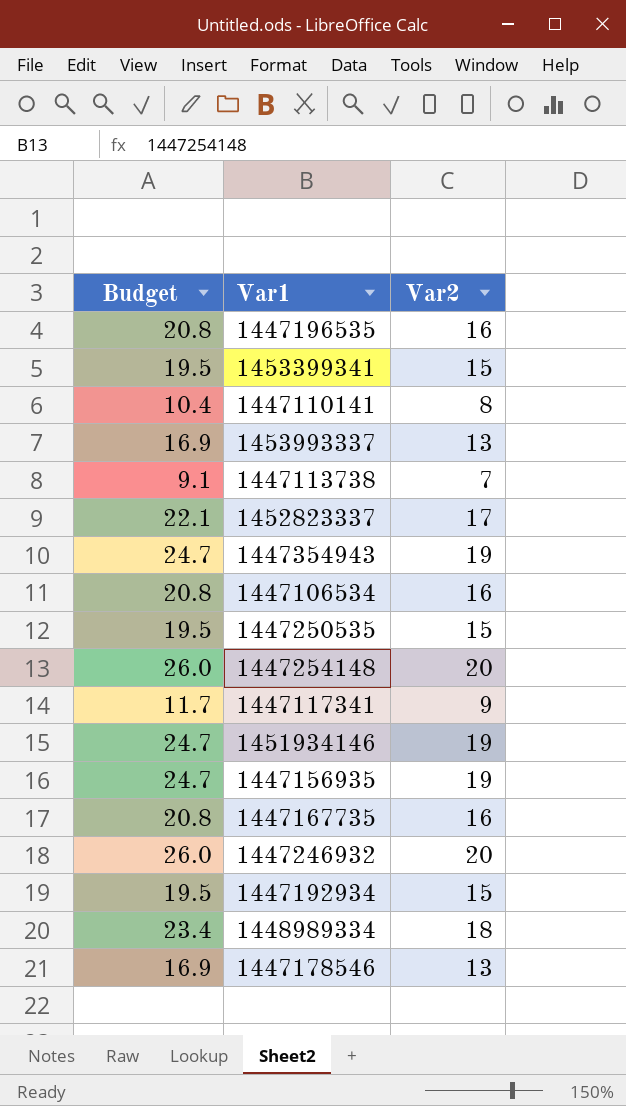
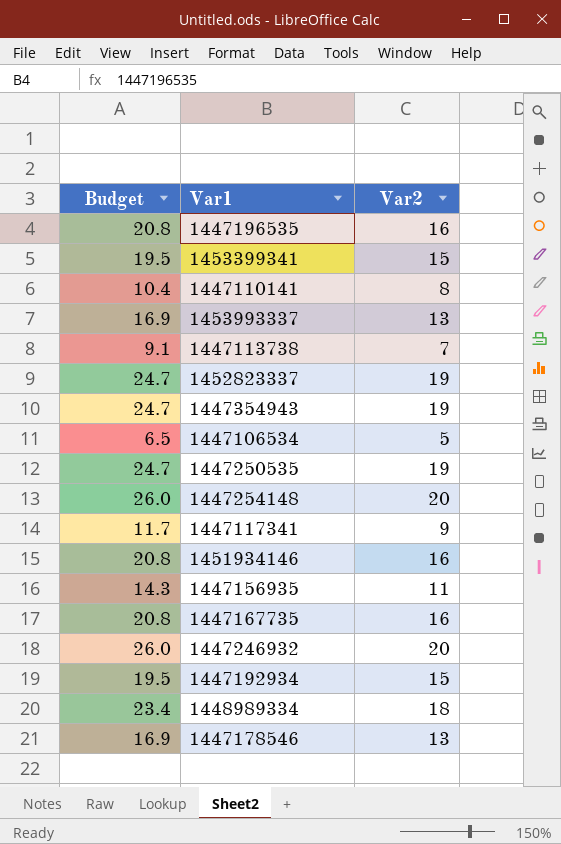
1452823337 | Budget: 22.1 -> 24.7
1452823337 | Var2: 17 -> 19
1447106534 | Budget: 20.8 -> 6.5
1447106534 | Var2: 16 -> 5
1447250535 | Budget: 19.5 -> 24.7
1447250535 | Var2: 15 -> 19
1451934146 | Budget: 24.7 -> 20.8
1451934146 | Var2: 19 -> 16
1447156935 | Budget: 24.7 -> 14.3
1447156935 | Var2: 19 -> 11

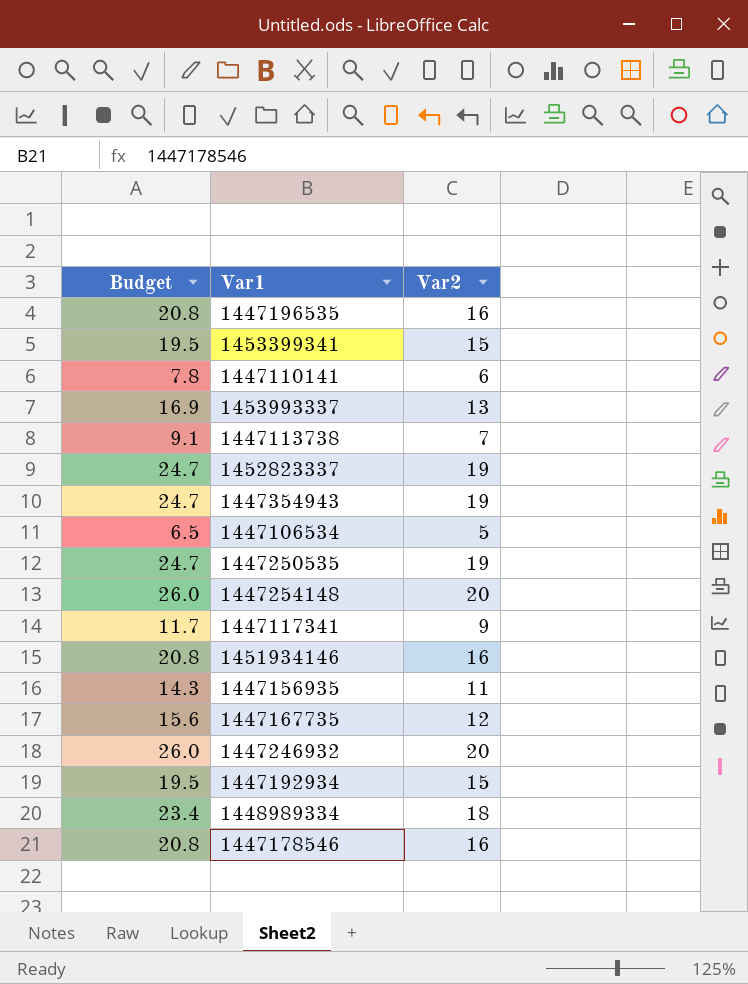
1447110141 | Budget: 10.4 -> 7.8
1447110141 | Var2: 8 -> 6
1447167735 | Budget: 20.8 -> 15.6
1447167735 | Var2: 16 -> 12
1447178546 | Budget: 16.9 -> 20.8
1447178546 | Var2: 13 -> 16

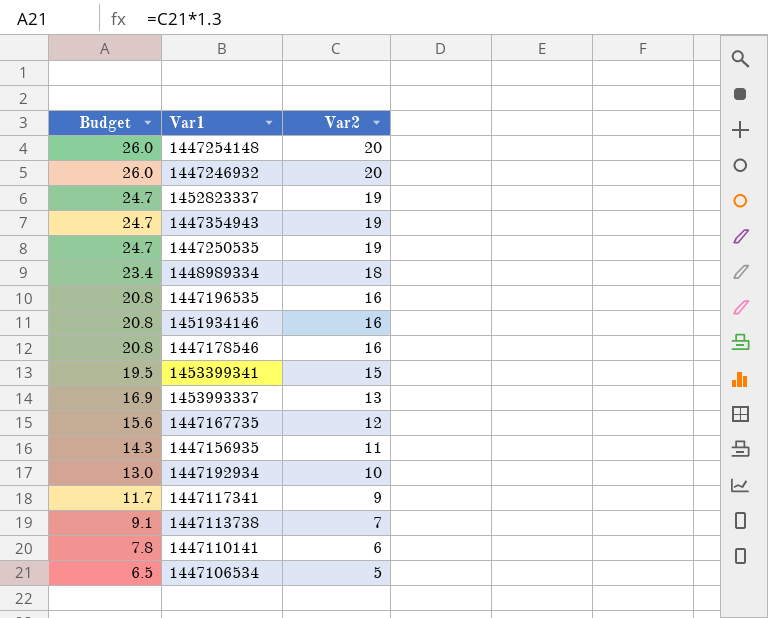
row order: none -> Budget descending
1447192934 | Budget: 19.5 -> 13.0
1447192934 | Var2: 15 -> 10

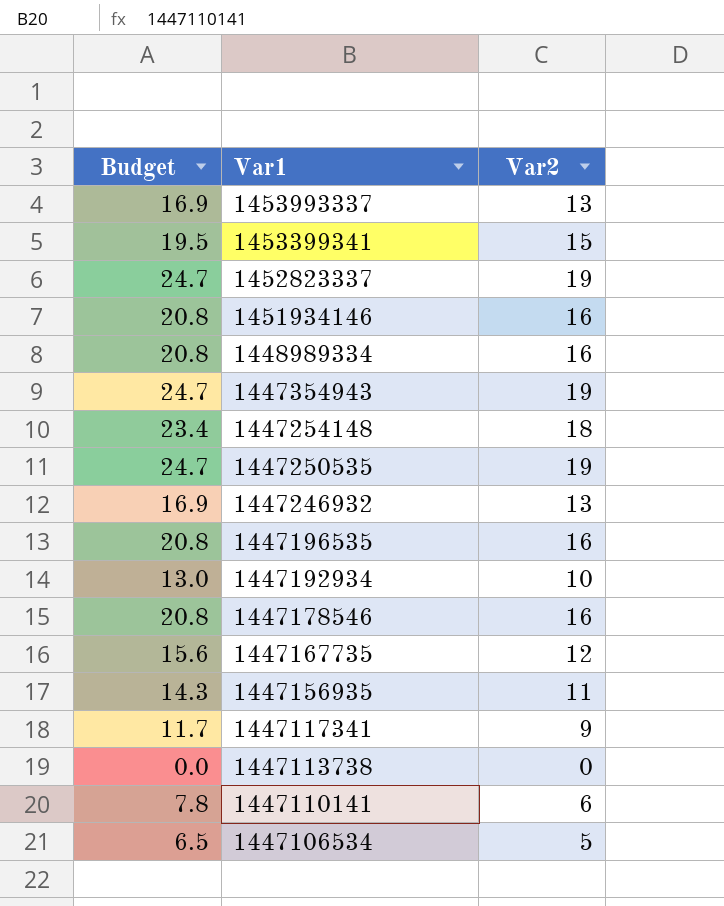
row order: Budget descending -> Var1 descending
1448989334 | Budget: 23.4 -> 20.8
1448989334 | Var2: 18 -> 16
1447254148 | Budget: 26.0 -> 23.4
1447254148 | Var2: 20 -> 18
1447246932 | Budget: 26.0 -> 16.9
1447246932 | Var2: 20 -> 13
1447113738 | Budget: 9.1 -> 0.0
1447113738 | Var2: 7 -> 0

